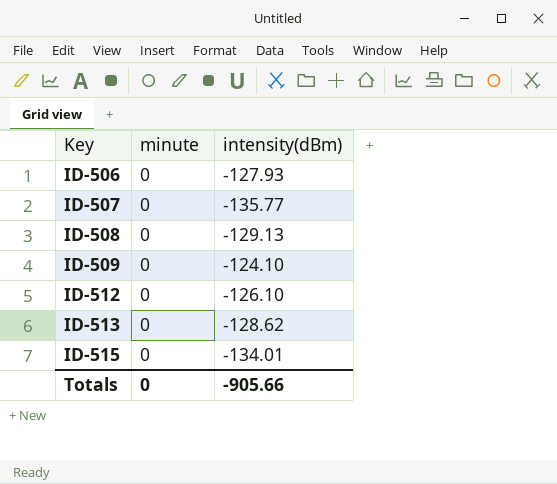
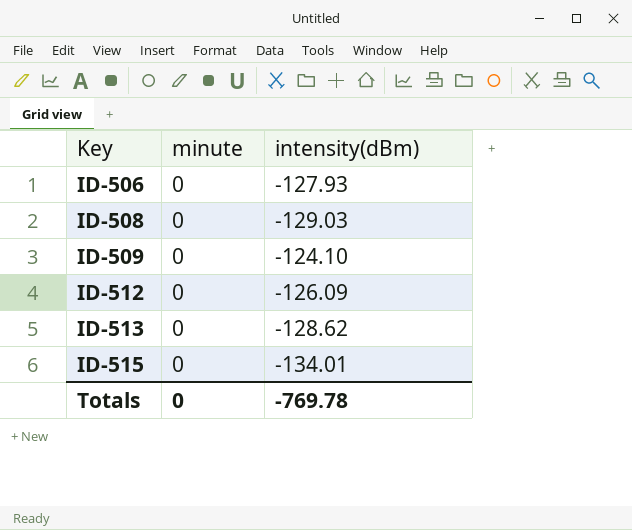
row ID-507: 0 | -135.77 -> none
ID-508 | intensity(dBm): -129.13 -> -129.03
ID-512 | intensity(dBm): -126.10 -> -126.09
Totals | intensity(dBm): -905.66 -> -769.78

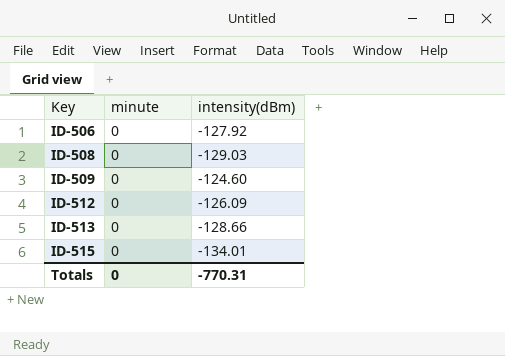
ID-506 | intensity(dBm): -127.93 -> -127.92
ID-509 | intensity(dBm): -124.10 -> -124.60
ID-513 | intensity(dBm): -128.62 -> -128.66
Totals | intensity(dBm): -769.78 -> -770.31

